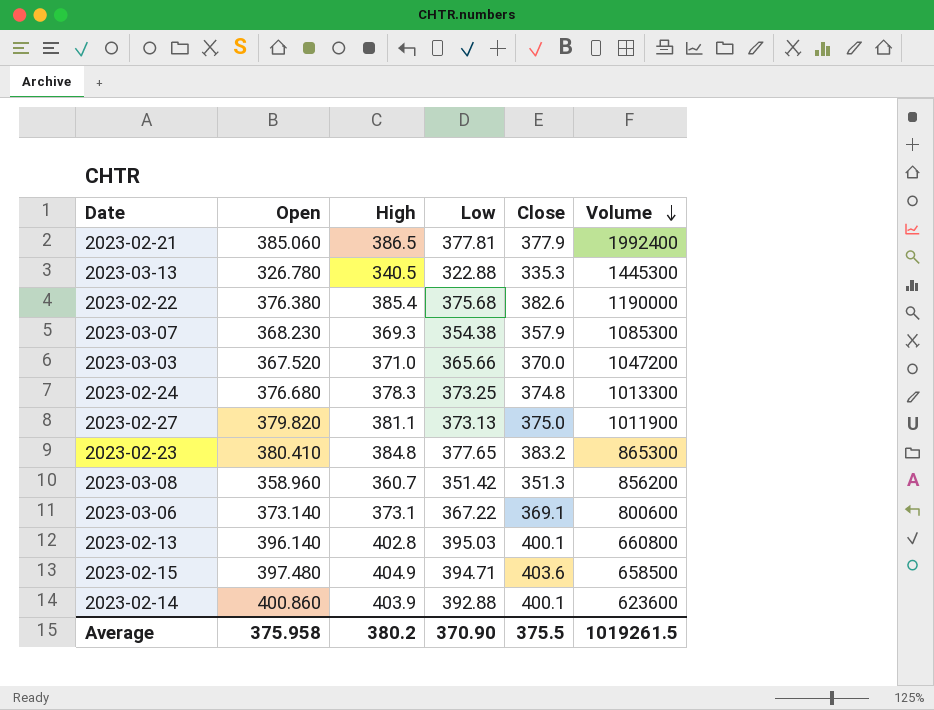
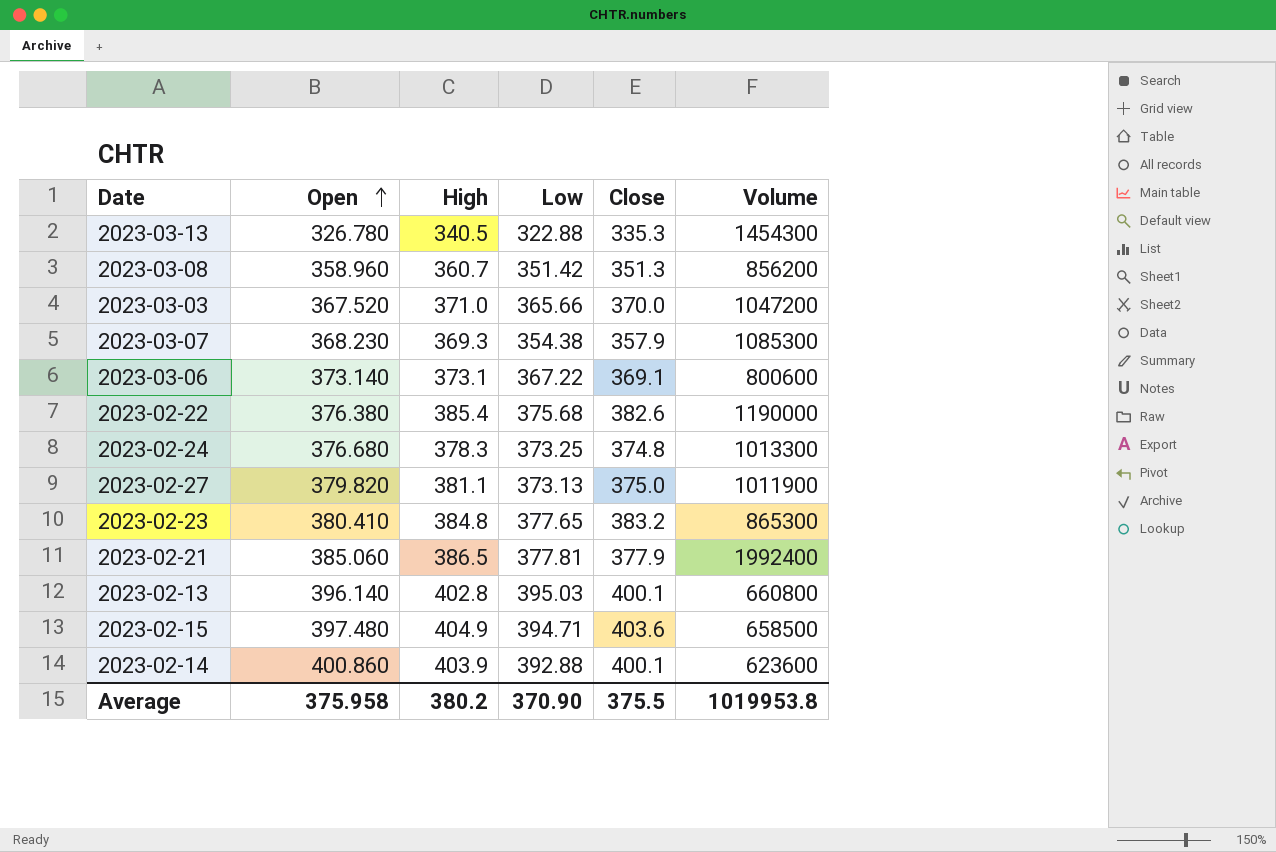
row order: Volume descending -> Open ascending
2023-03-13 | Volume: 1445300 -> 1454300
Average | Volume: 1019261.5 -> 1019953.8

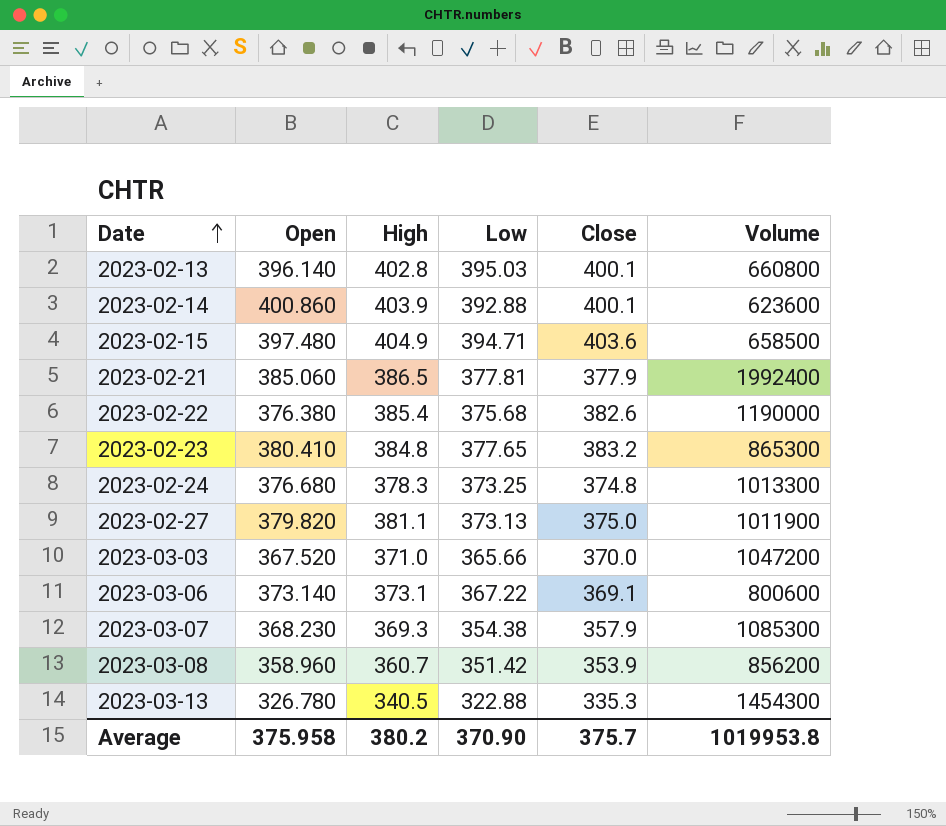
row order: Open ascending -> Date ascending
2023-03-08 | Close: 351.3 -> 353.9
Average | Close: 375.5 -> 375.7

